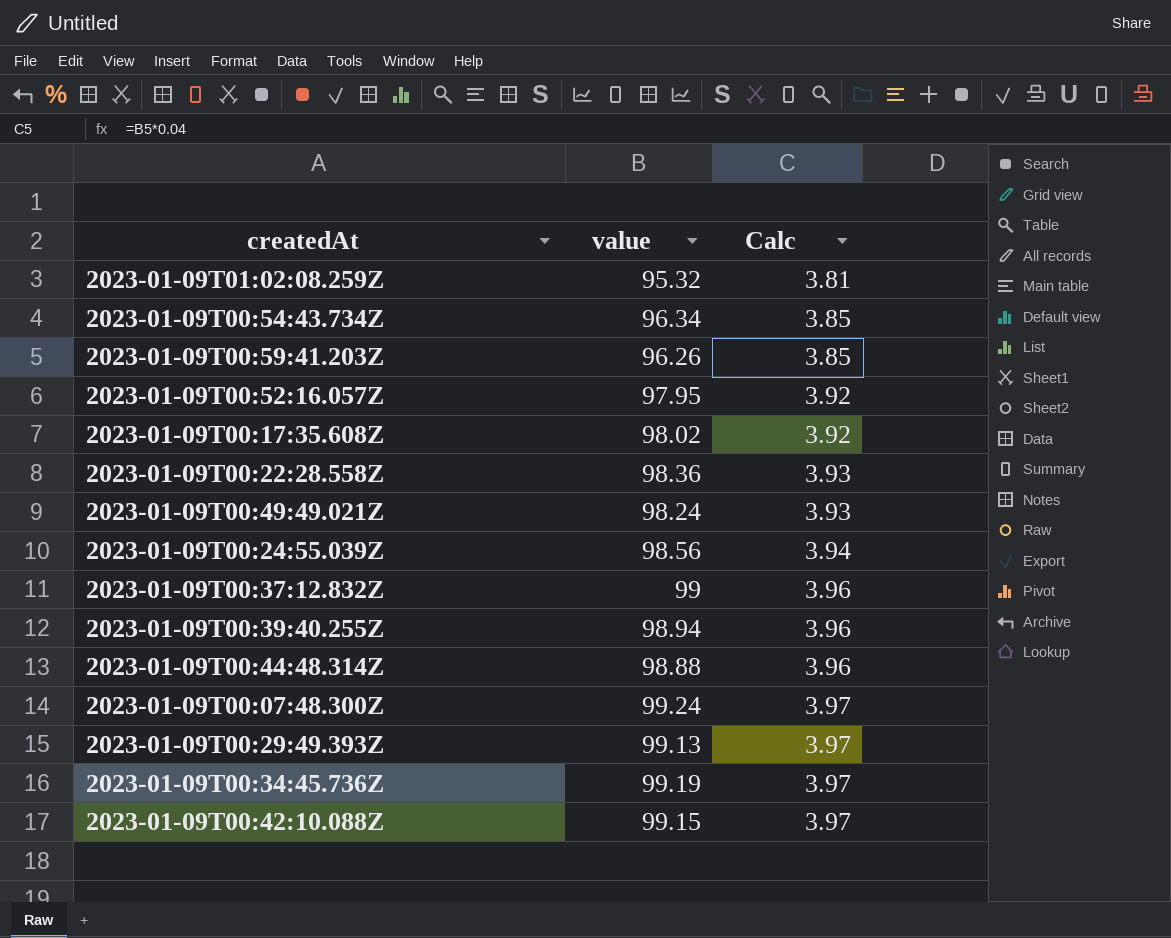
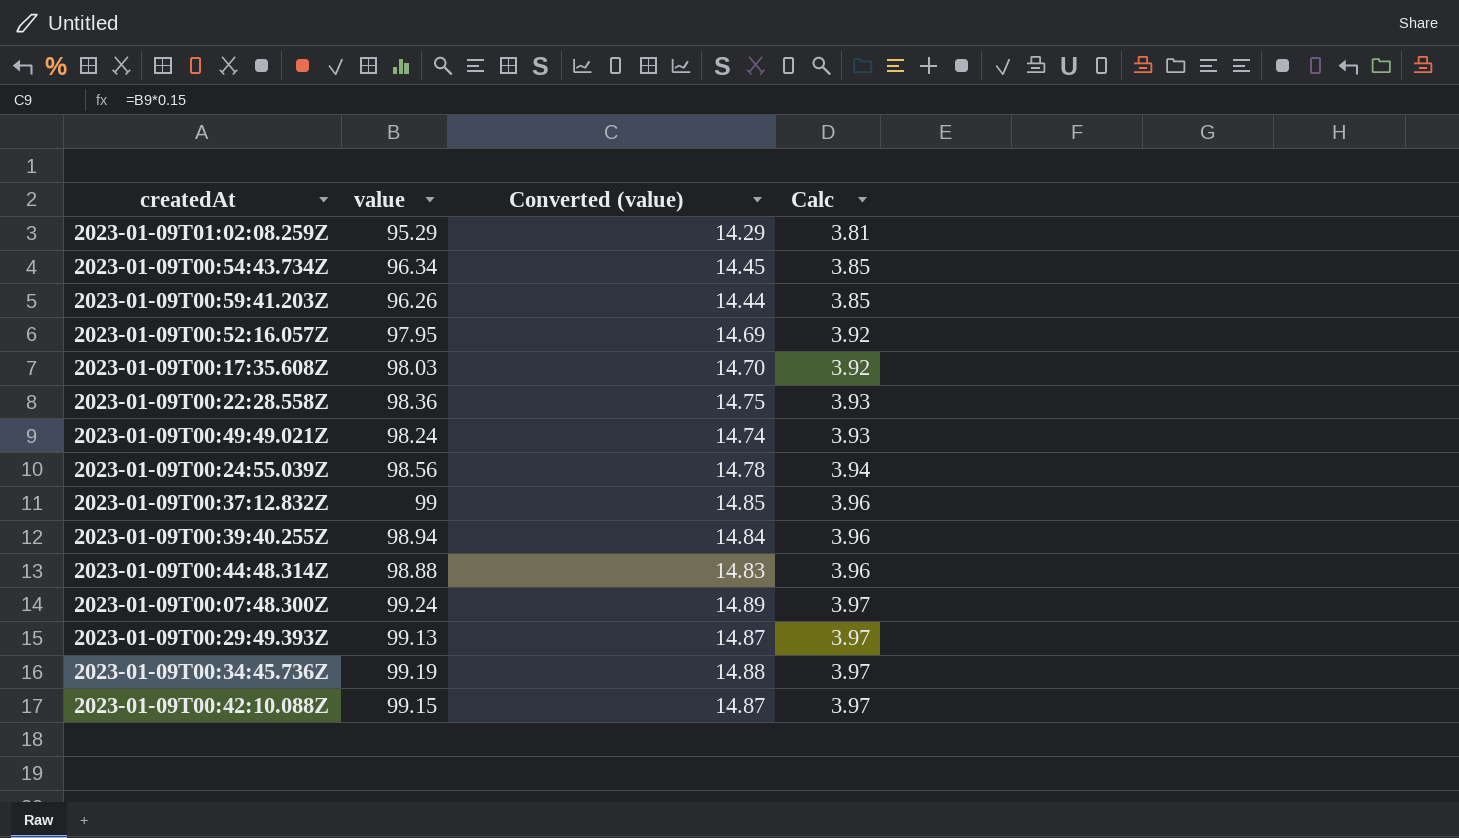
column Converted (value) | formula: none -> [value] * 0.15
2023-01-09T01:02:08.259Z | value: 95.32 -> 95.29
2023-01-09T00:17:35.608Z | value: 98.02 -> 98.03

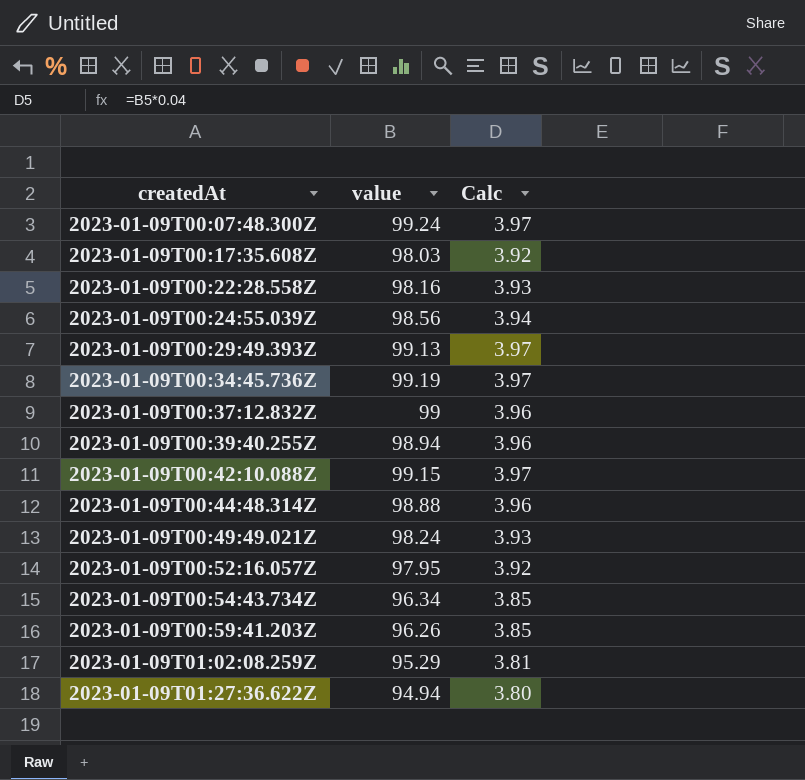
row order: Calc ascending -> createdAt ascending
column Converted (value) | formula: [value] * 0.15 -> none
2023-01-09T00:22:28.558Z | value: 98.36 -> 98.16
row 2023-01-09T01:27:36.622Z: none -> 94.94 | 3.80

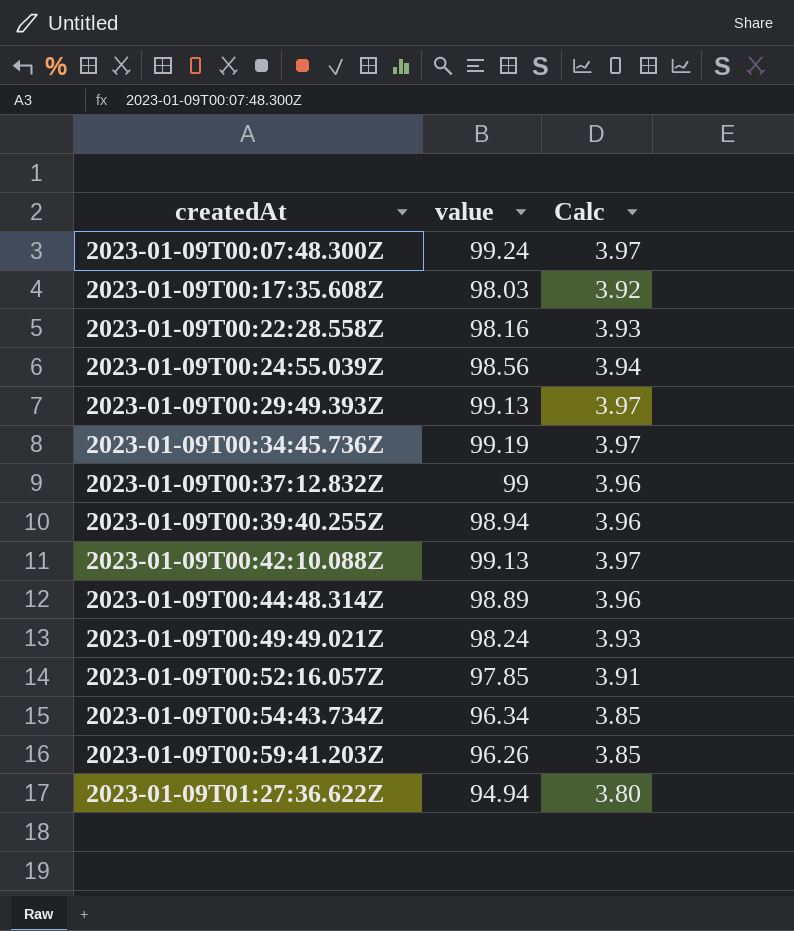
row 2023-01-09T01:02:08.259Z: 95.29 | 3.81 -> none
2023-01-09T00:42:10.088Z | value: 99.15 -> 99.13
2023-01-09T00:44:48.314Z | value: 98.88 -> 98.89
2023-01-09T00:52:16.057Z | value: 97.95 -> 97.85
2023-01-09T00:52:16.057Z | Calc: 3.92 -> 3.91

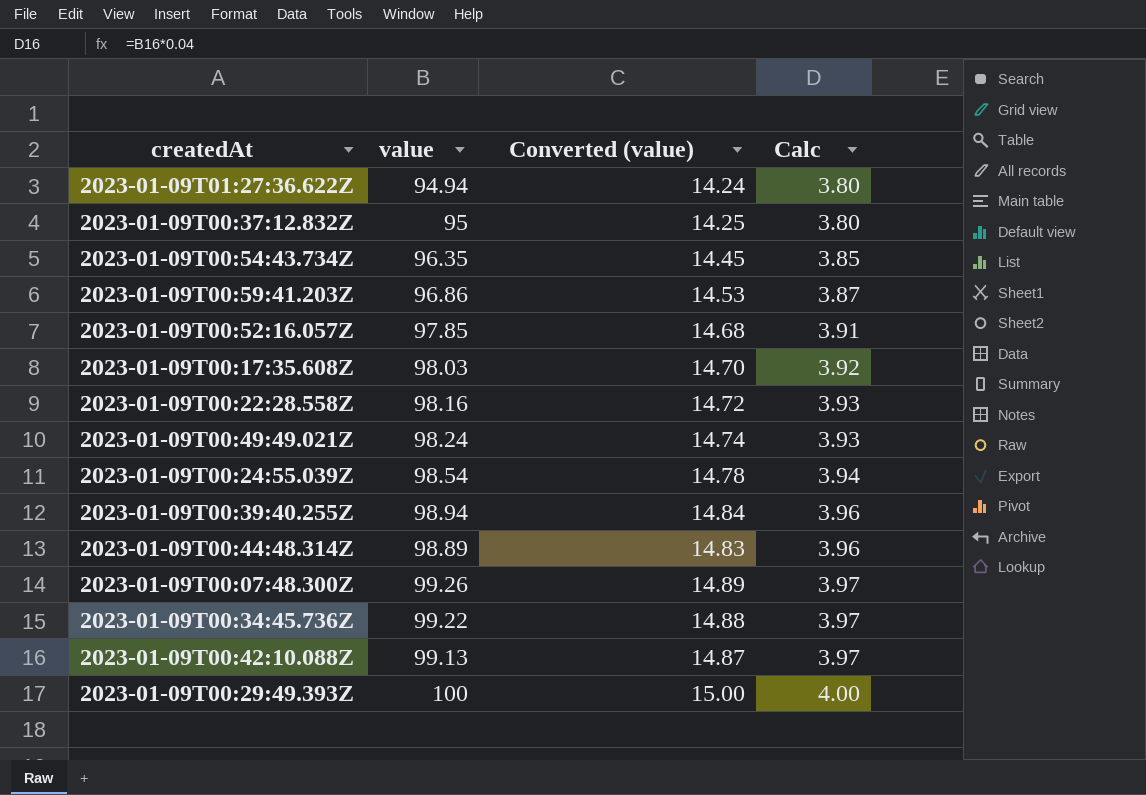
row order: createdAt ascending -> Calc ascending
column Converted (value) | formula: none -> [value] * 0.15
2023-01-09T00:37:12.832Z | value: 99 -> 95
2023-01-09T00:37:12.832Z | Calc: 3.96 -> 3.80
2023-01-09T00:54:43.734Z | value: 96.34 -> 96.35
2023-01-09T00:59:41.203Z | value: 96.26 -> 96.86
2023-01-09T00:59:41.203Z | Calc: 3.85 -> 3.87
2023-01-09T00:24:55.039Z | value: 98.56 -> 98.54
2023-01-09T00:07:48.300Z | value: 99.24 -> 99.26
2023-01-09T00:34:45.736Z | value: 99.19 -> 99.22
2023-01-09T00:29:49.393Z | value: 99.13 -> 100
2023-01-09T00:29:49.393Z | Calc: 3.97 -> 4.00

